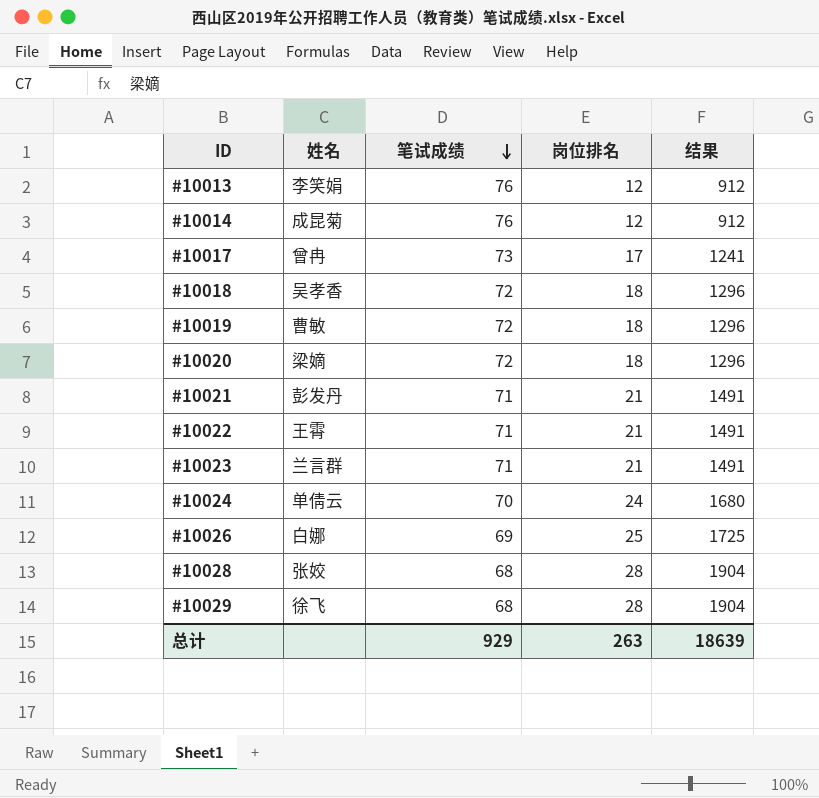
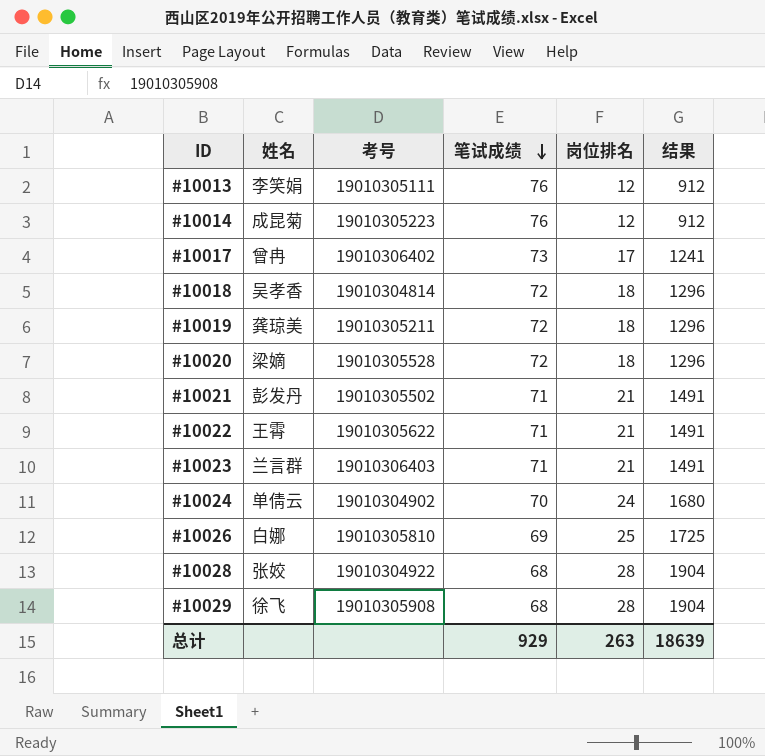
column 考号 | position: none -> 3
#10019 | 姓名: 曹敏 -> 龚琼美

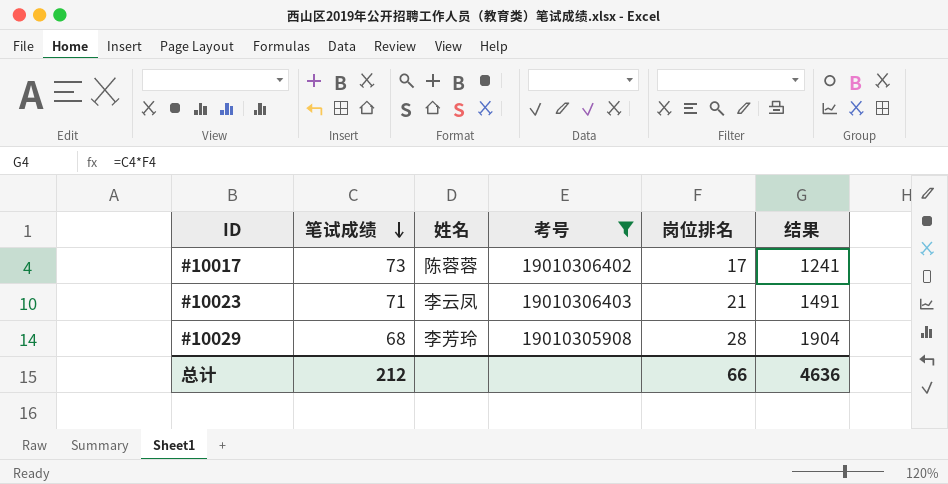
filter: none -> 考号 >= 19010305908
column 笔试成绩 | position: 4 -> 2
#10017 | 姓名: 曾冉 -> 陈蓉蓉
#10023 | 姓名: 兰言群 -> 李云凤
#10029 | 姓名: 徐飞 -> 李芳玲
总计 | 笔试成绩: 929 -> 212
总计 | 岗位排名: 263 -> 66
总计 | 结果: 18639 -> 4636

